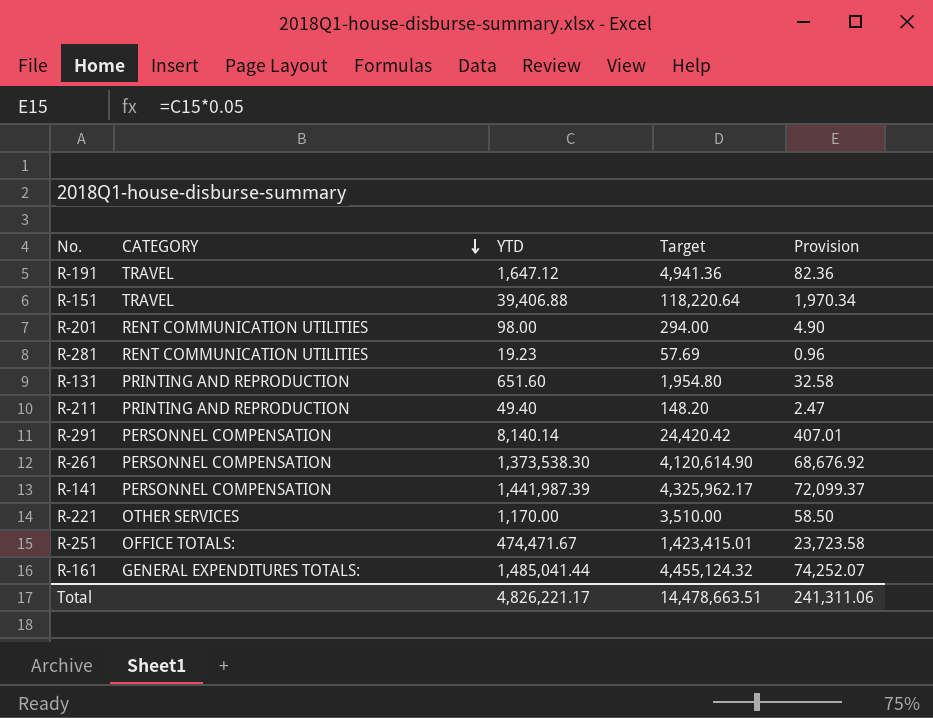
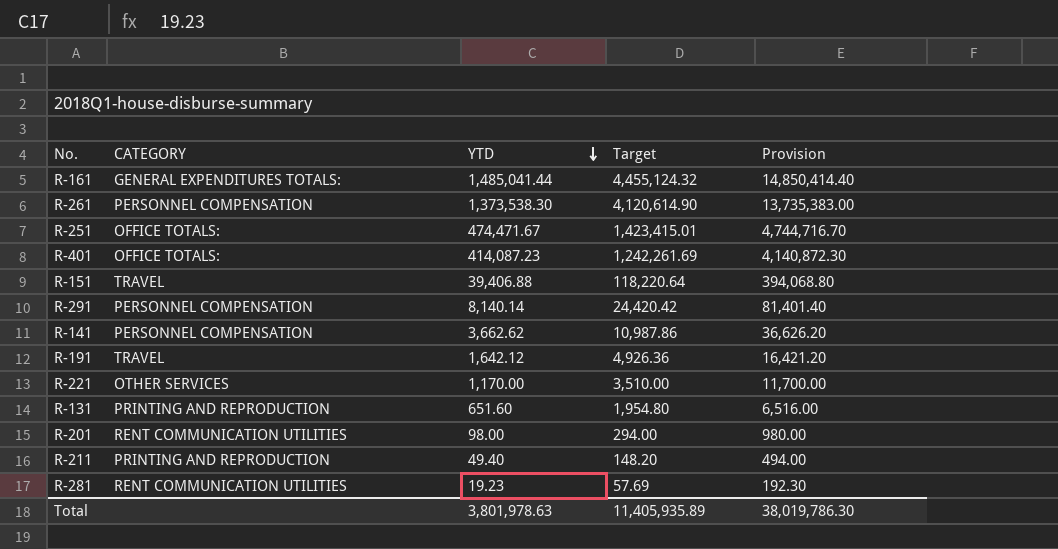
row order: CATEGORY descending -> YTD descending
column Provision | formula: [YTD] * 0.05 -> [YTD] * 10
row R-401: none -> OFFICE TOTALS: | 414,087.23 | 1,242,261.69 | 4,140,872.30
R-141 | YTD: 1,441,987.39 -> 3,662.62
R-141 | Target: 4,325,962.17 -> 10,987.86
R-191 | YTD: 1,647.12 -> 1,642.12
R-191 | Target: 4,941.36 -> 4,926.36
Total | YTD: 4,826,221.17 -> 3,801,978.63
Total | Target: 14,478,663.51 -> 11,405,935.89
Total | Provision: 241,311.06 -> 38,019,786.30

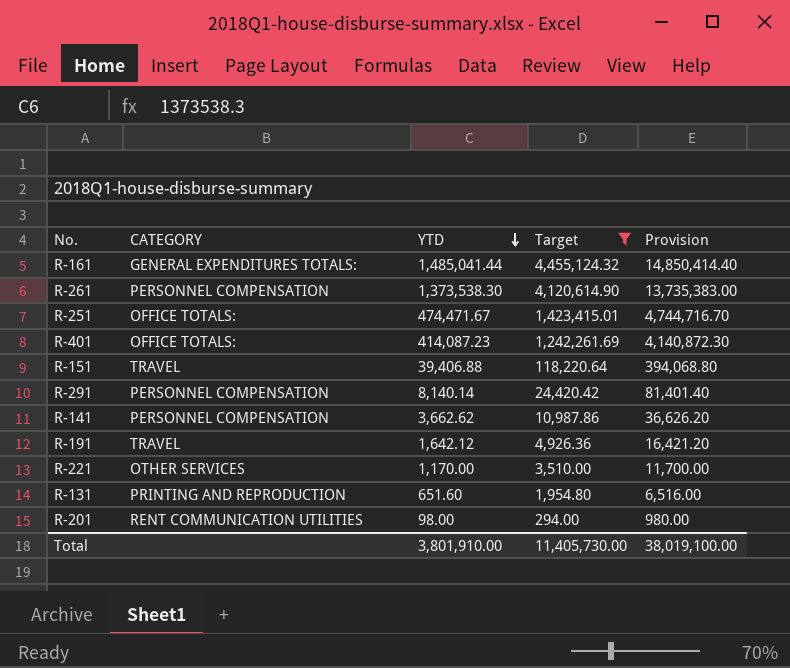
filter: none -> Target >= 294.00
Total | YTD: 3,801,978.63 -> 3,801,910.00
Total | Target: 11,405,935.89 -> 11,405,730.00
Total | Provision: 38,019,786.30 -> 38,019,100.00

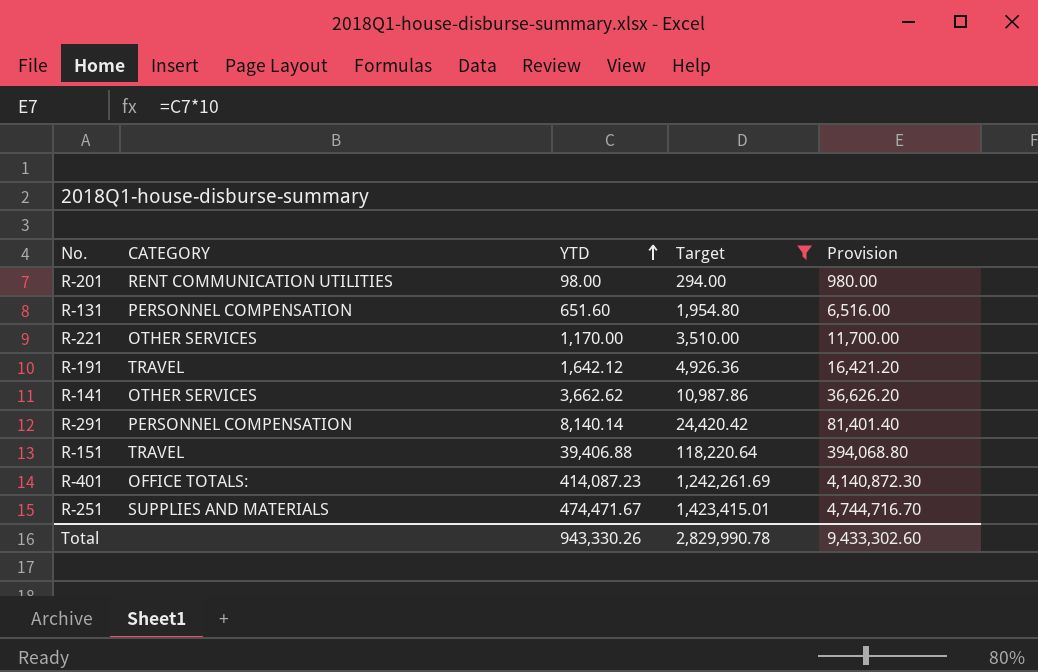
row order: YTD descending -> YTD ascending
row R-161: GENERAL EXPENDITURES TOTALS: | 1,485,041.44 | 4,455,124.32 | 14,850,414.40 -> none
row R-261: PERSONNEL COMPENSATION | 1,373,538.30 | 4,120,614.90 | 13,735,383.00 -> none
R-131 | CATEGORY: PRINTING AND REPRODUCTION -> PERSONNEL COMPENSATION
R-141 | CATEGORY: PERSONNEL COMPENSATION -> OTHER SERVICES
R-251 | CATEGORY: OFFICE TOTALS: -> SUPPLIES AND MATERIALS
Total | YTD: 3,801,910.00 -> 943,330.26
Total | Target: 11,405,730.00 -> 2,829,990.78
Total | Provision: 38,019,100.00 -> 9,433,302.60

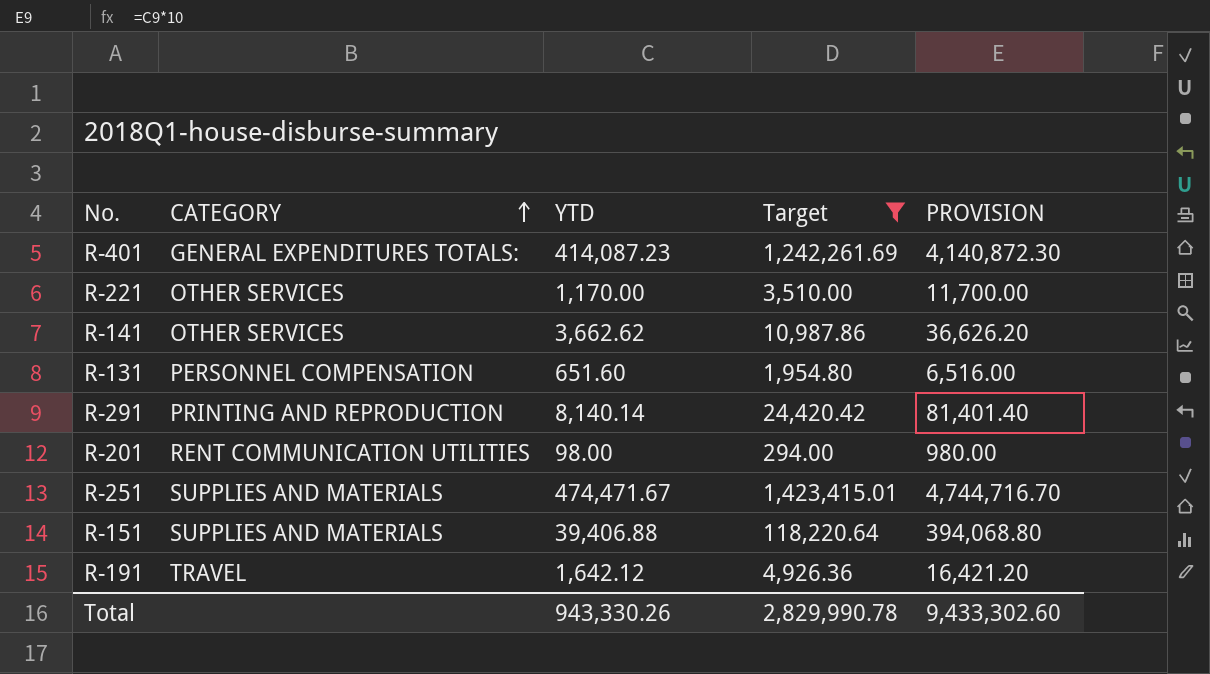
row order: YTD ascending -> CATEGORY ascending
column name: Provision -> PROVISION
R-401 | CATEGORY: OFFICE TOTALS: -> GENERAL EXPENDITURES TOTALS:
R-291 | CATEGORY: PERSONNEL COMPENSATION -> PRINTING AND REPRODUCTION
R-151 | CATEGORY: TRAVEL -> SUPPLIES AND MATERIALS

